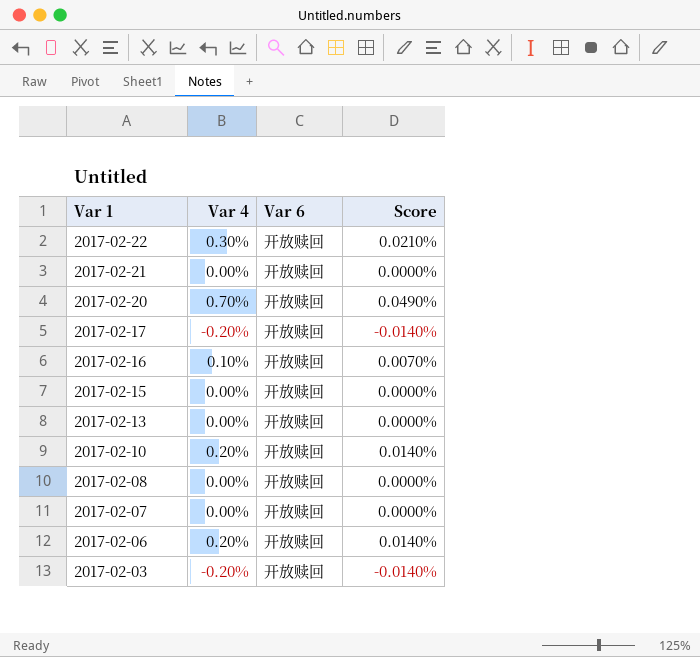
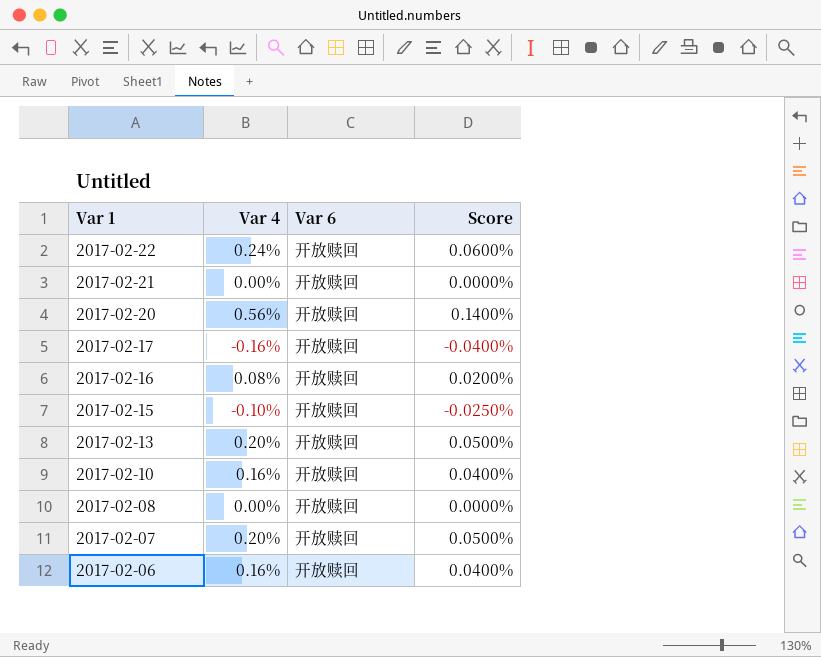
column Score | formula: [Var 4] * 0.07 -> [Var 4] * 0.25
row 2017-02-03: -0.20% | 开放赎回 | -0.0140% -> none
2017-02-22 | Var 4: 0.30% -> 0.24%
2017-02-20 | Var 4: 0.70% -> 0.56%
2017-02-17 | Var 4: -0.20% -> -0.16%
2017-02-16 | Var 4: 0.10% -> 0.08%
2017-02-15 | Var 4: 0.00% -> -0.10%
2017-02-13 | Var 4: 0.00% -> 0.20%
2017-02-10 | Var 4: 0.20% -> 0.16%
2017-02-07 | Var 4: 0.00% -> 0.20%
2017-02-06 | Var 4: 0.20% -> 0.16%

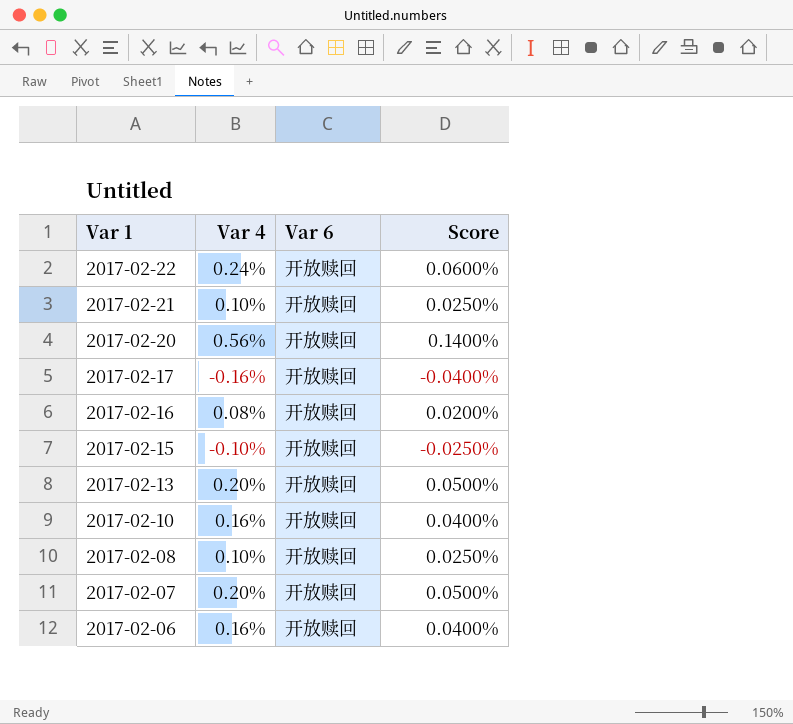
2017-02-21 | Var 4: 0.00% -> 0.10%
2017-02-21 | Score: 0.0000% -> 0.0250%
2017-02-08 | Var 4: 0.00% -> 0.10%
2017-02-08 | Score: 0.0000% -> 0.0250%

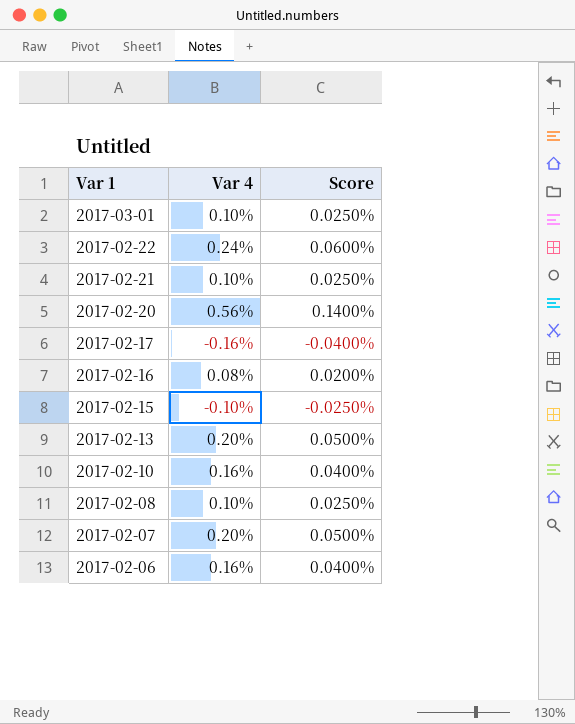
column Var 6 | position: 3 -> none
row 2017-03-01: none -> 0.10% | 0.0250%

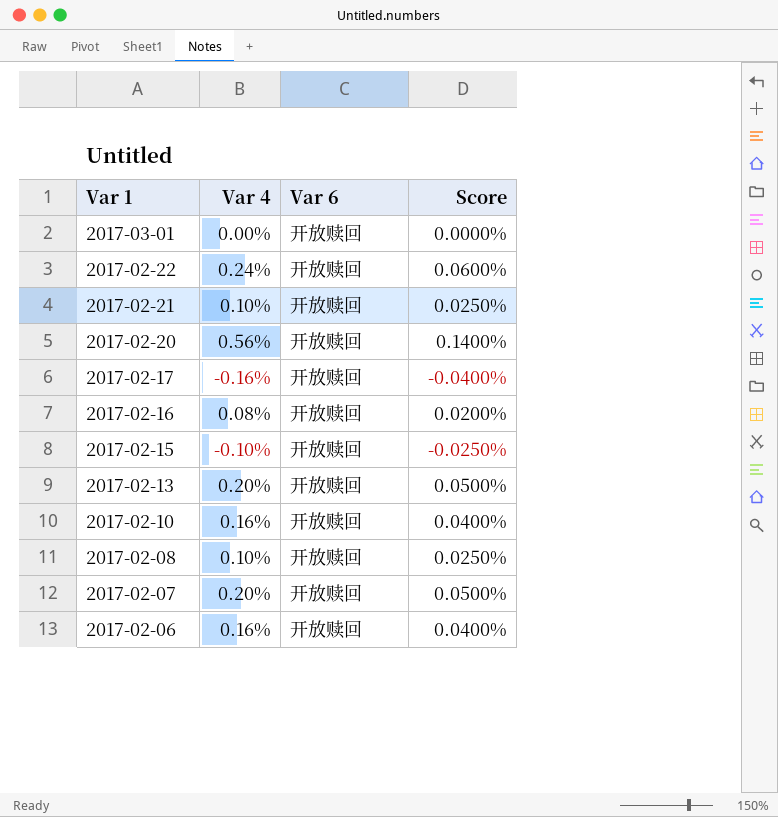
column Var 6 | position: none -> 3
2017-03-01 | Var 4: 0.10% -> 0.00%
2017-03-01 | Score: 0.0250% -> 0.0000%

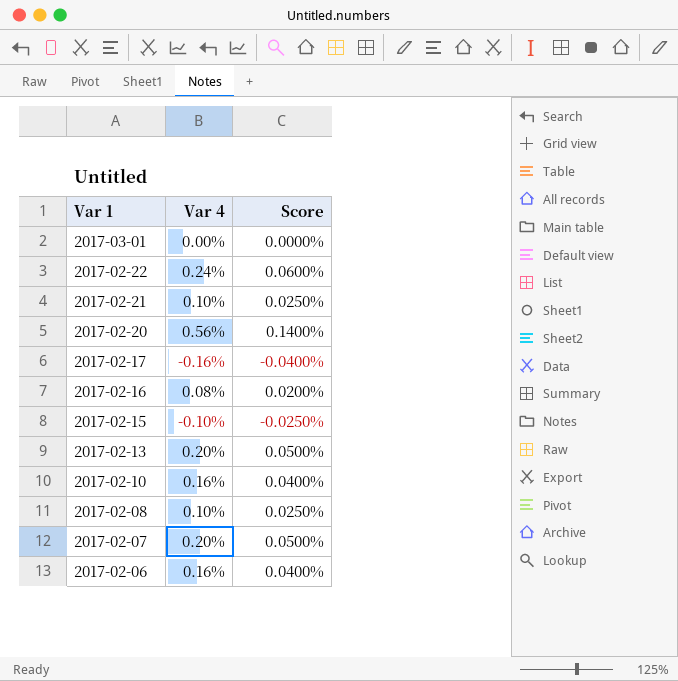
column Var 6 | position: 3 -> none

